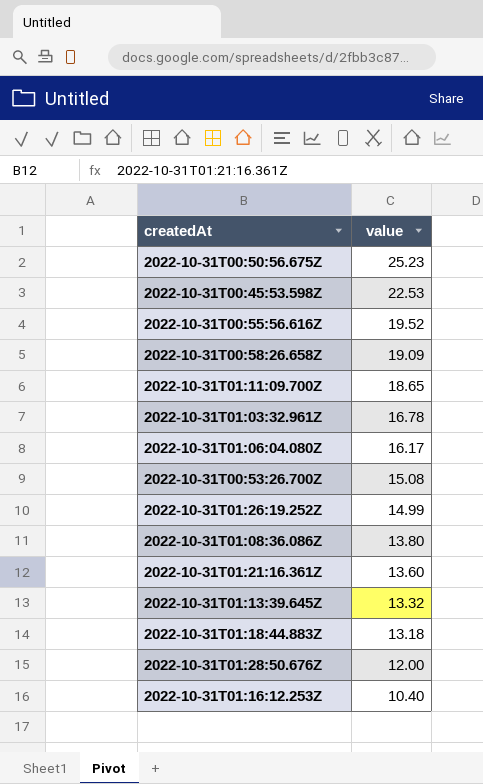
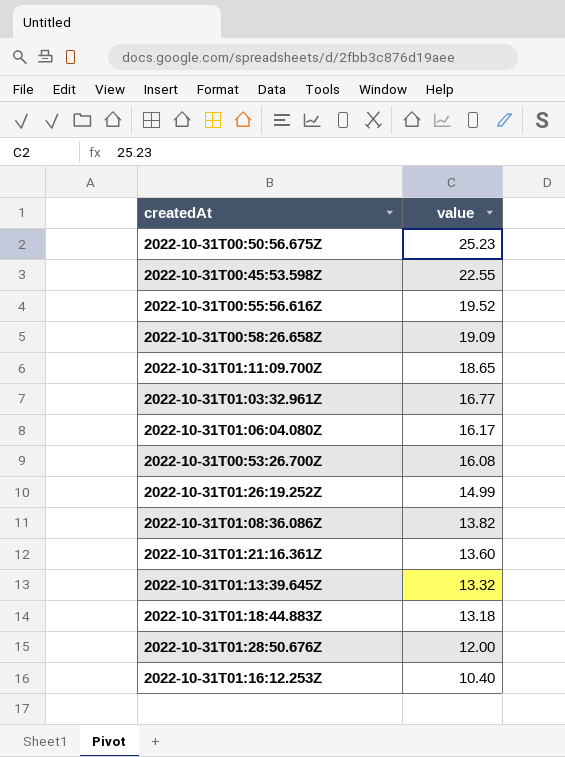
2022-10-31T00:45:53.598Z | value: 22.53 -> 22.55
2022-10-31T01:03:32.961Z | value: 16.78 -> 16.77
2022-10-31T00:53:26.700Z | value: 15.08 -> 16.08
2022-10-31T01:08:36.086Z | value: 13.80 -> 13.82

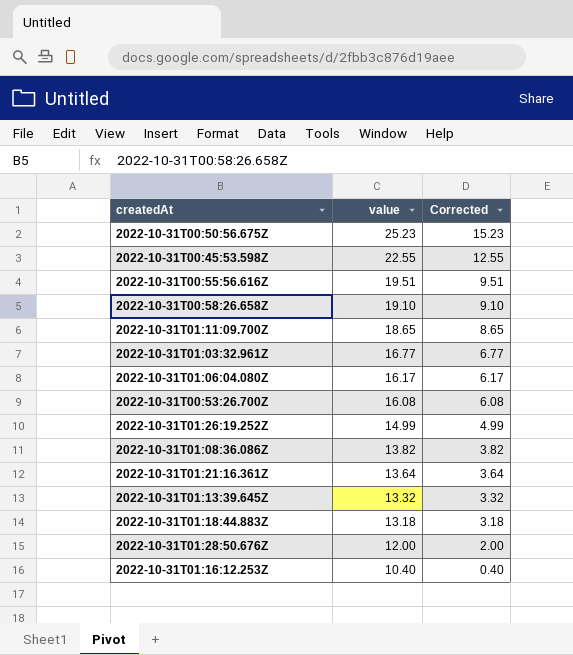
column Corrected | formula: none -> [value] - 10
2022-10-31T00:55:56.616Z | value: 19.52 -> 19.51
2022-10-31T00:58:26.658Z | value: 19.09 -> 19.10
2022-10-31T01:21:16.361Z | value: 13.60 -> 13.64

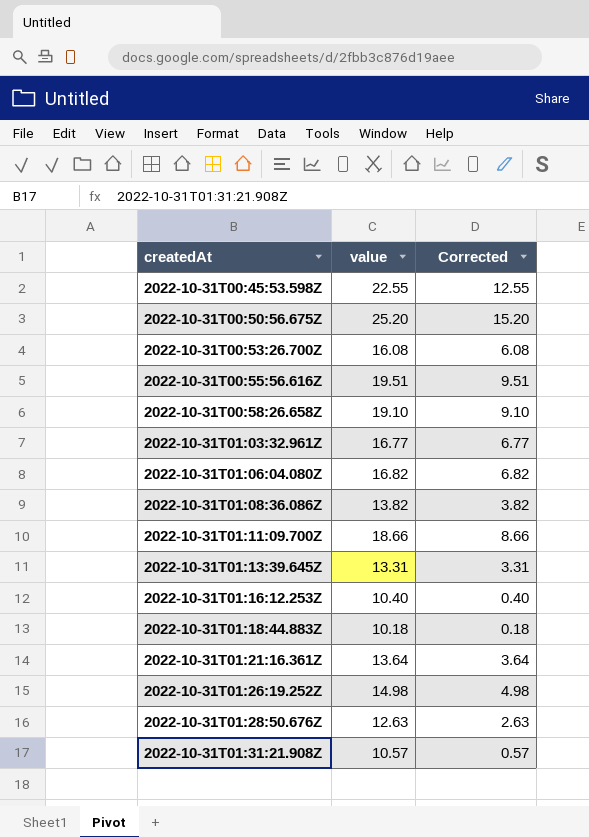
row order: value descending -> createdAt ascending
2022-10-31T00:50:56.675Z | value: 25.23 -> 25.20
2022-10-31T00:50:56.675Z | Corrected: 15.23 -> 15.20
2022-10-31T01:06:04.080Z | value: 16.17 -> 16.82
2022-10-31T01:06:04.080Z | Corrected: 6.17 -> 6.82
2022-10-31T01:11:09.700Z | value: 18.65 -> 18.66
2022-10-31T01:11:09.700Z | Corrected: 8.65 -> 8.66
2022-10-31T01:13:39.645Z | value: 13.32 -> 13.31
2022-10-31T01:13:39.645Z | Corrected: 3.32 -> 3.31
2022-10-31T01:18:44.883Z | value: 13.18 -> 10.18
2022-10-31T01:18:44.883Z | Corrected: 3.18 -> 0.18
2022-10-31T01:26:19.252Z | value: 14.99 -> 14.98
2022-10-31T01:26:19.252Z | Corrected: 4.99 -> 4.98
2022-10-31T01:28:50.676Z | value: 12.00 -> 12.63
2022-10-31T01:28:50.676Z | Corrected: 2.00 -> 2.63
row 2022-10-31T01:31:21.908Z: none -> 10.57 | 0.57

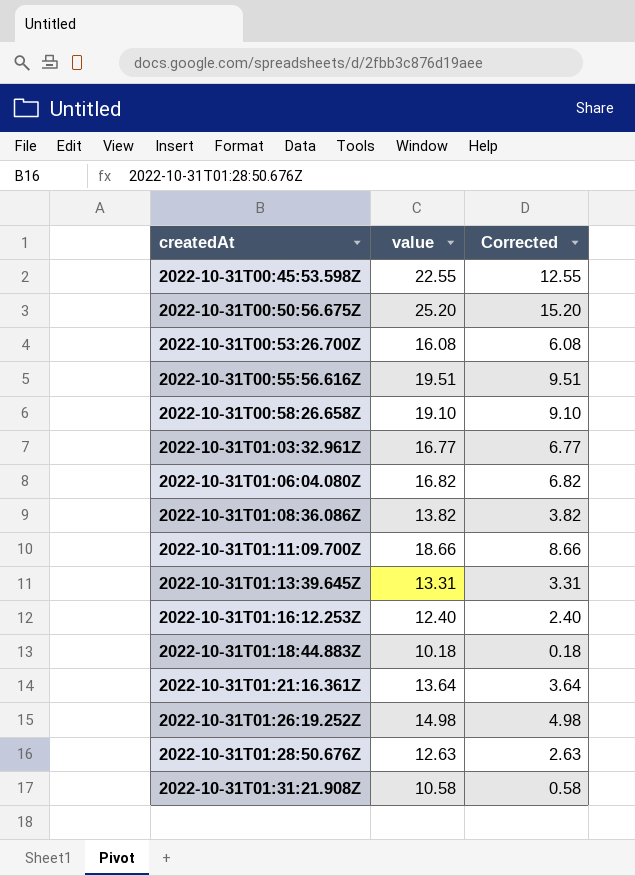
2022-10-31T01:16:12.253Z | value: 10.40 -> 12.40
2022-10-31T01:16:12.253Z | Corrected: 0.40 -> 2.40
2022-10-31T01:31:21.908Z | value: 10.57 -> 10.58
2022-10-31T01:31:21.908Z | Corrected: 0.57 -> 0.58

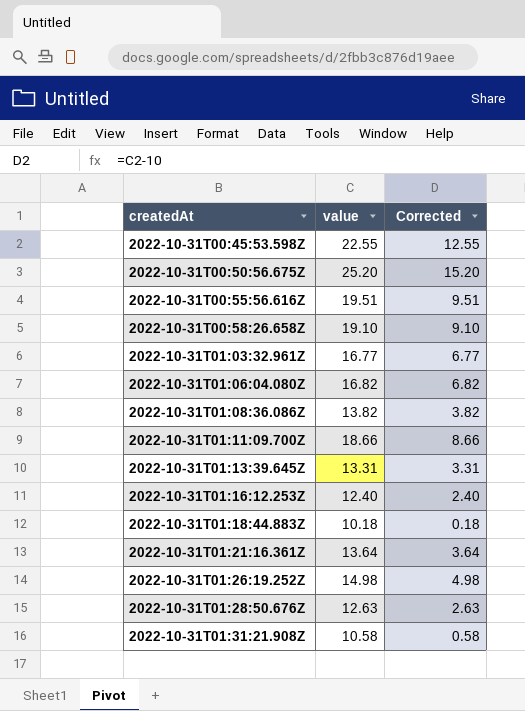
row 2022-10-31T00:53:26.700Z: 16.08 | 6.08 -> none

